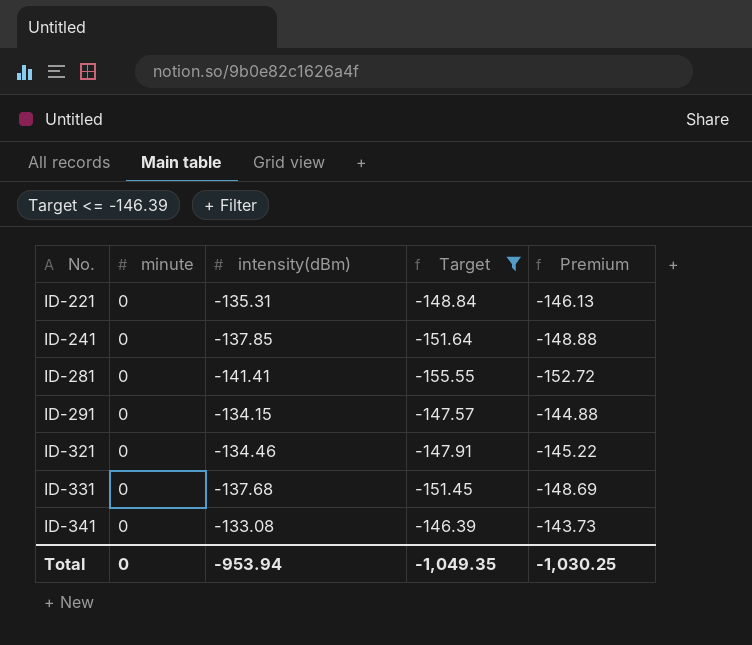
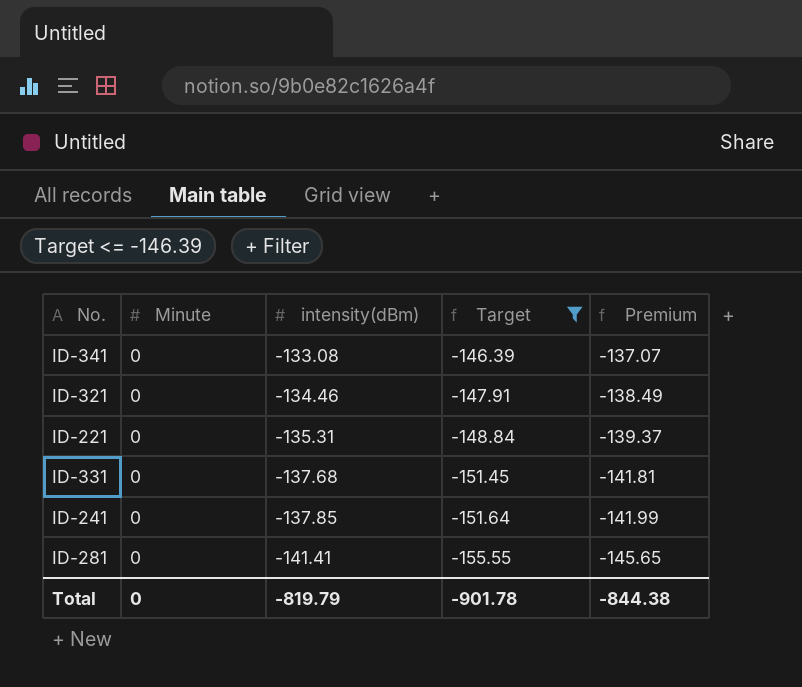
row order: No. ascending -> intensity(dBm) descending
column name: minute -> Minute
column Premium | formula: [intensity(dBm)] * 1.08 -> [intensity(dBm)] * 1.03
row ID-291: 0 | -134.15 | -147.57 | -144.88 -> none
Total | intensity(dBm): -953.94 -> -819.79
Total | Target: -1,049.35 -> -901.78
Total | Premium: -1,030.25 -> -844.38

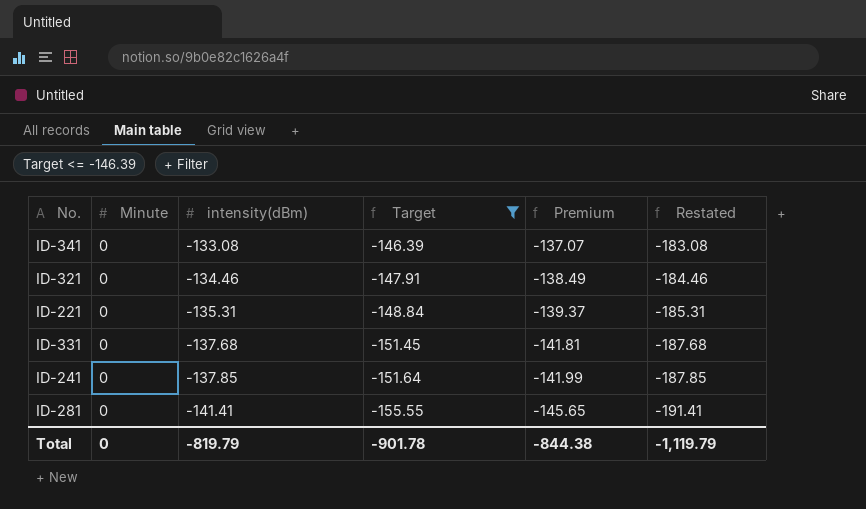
column Restated | formula: none -> [intensity(dBm)] - 50

